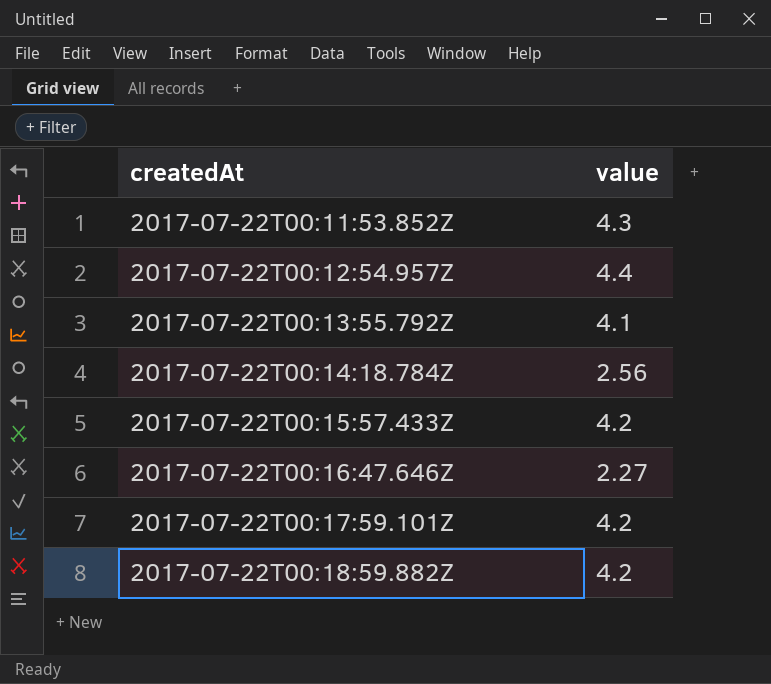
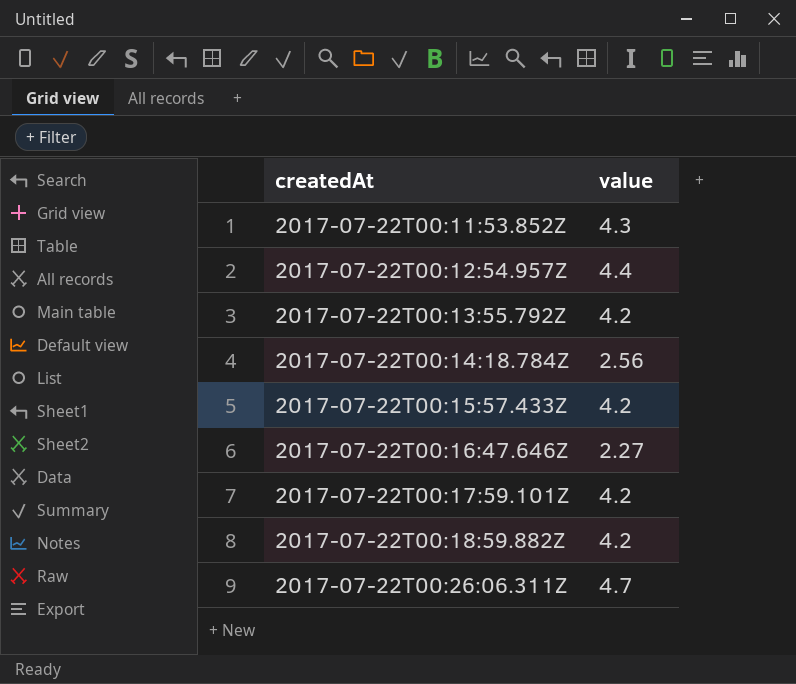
2017-07-22T00:13:55.792Z | value: 4.1 -> 4.2
row 2017-07-22T00:26:06.311Z: none -> 4.7

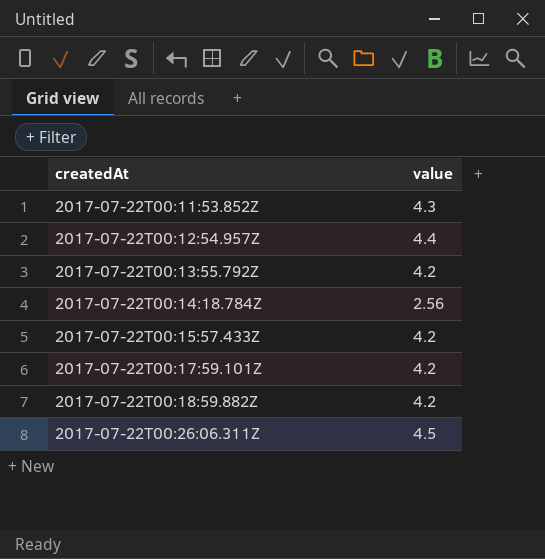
row 2017-07-22T00:16:47.646Z: 2.27 -> none
2017-07-22T00:26:06.311Z | value: 4.7 -> 4.5

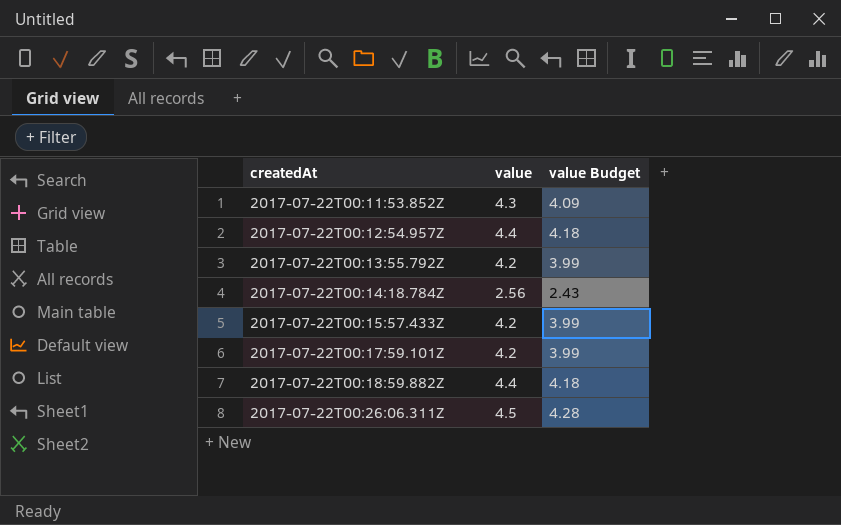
column value Budget | formula: none -> [value] * 0.95
2017-07-22T00:18:59.882Z | value: 4.2 -> 4.4

